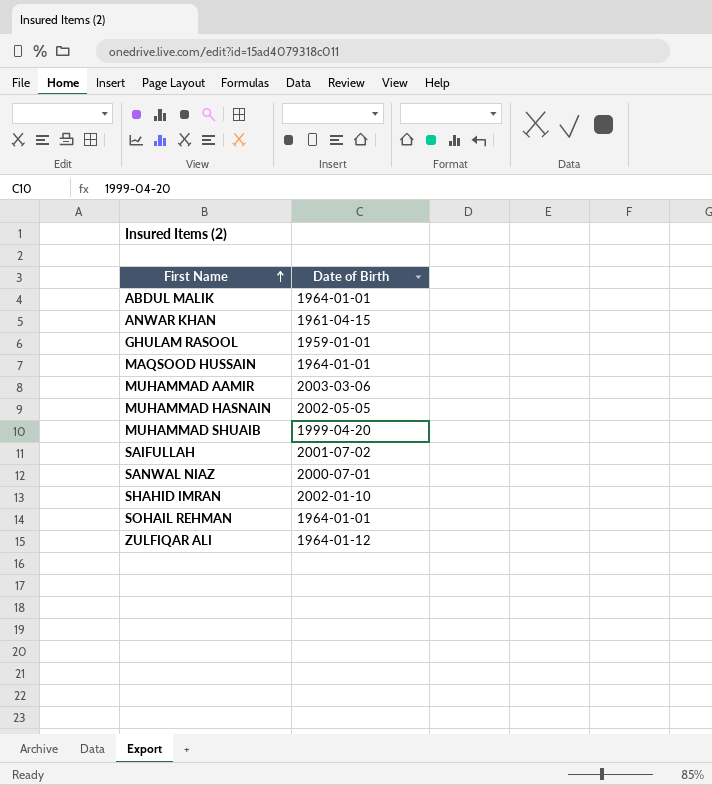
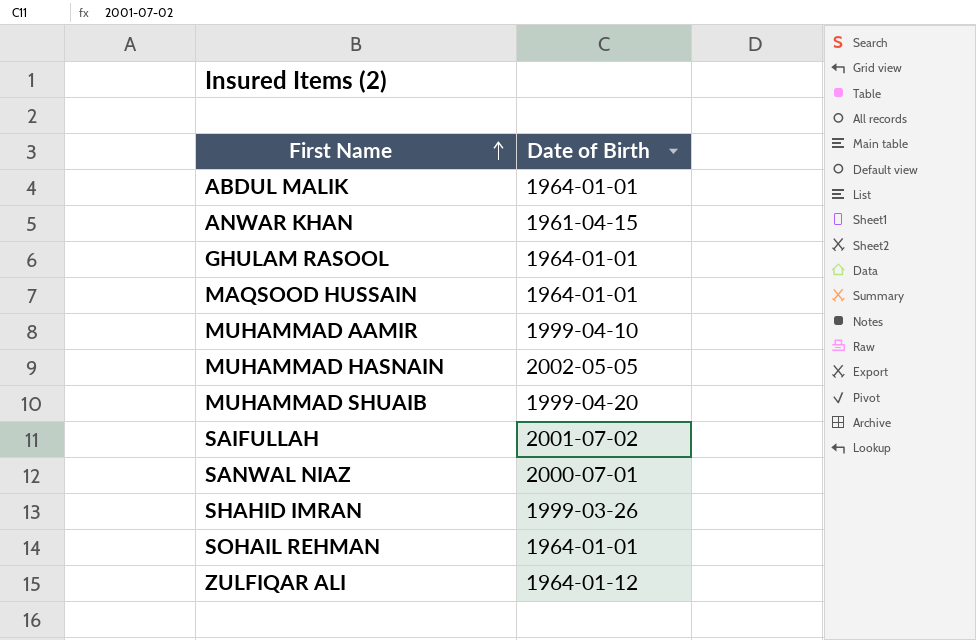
GHULAM RASOOL | Date of Birth: 1959-01-01 -> 1964-01-01
MUHAMMAD AAMIR | Date of Birth: 2003-03-06 -> 1999-04-10
SHAHID IMRAN | Date of Birth: 2002-01-10 -> 1999-03-26

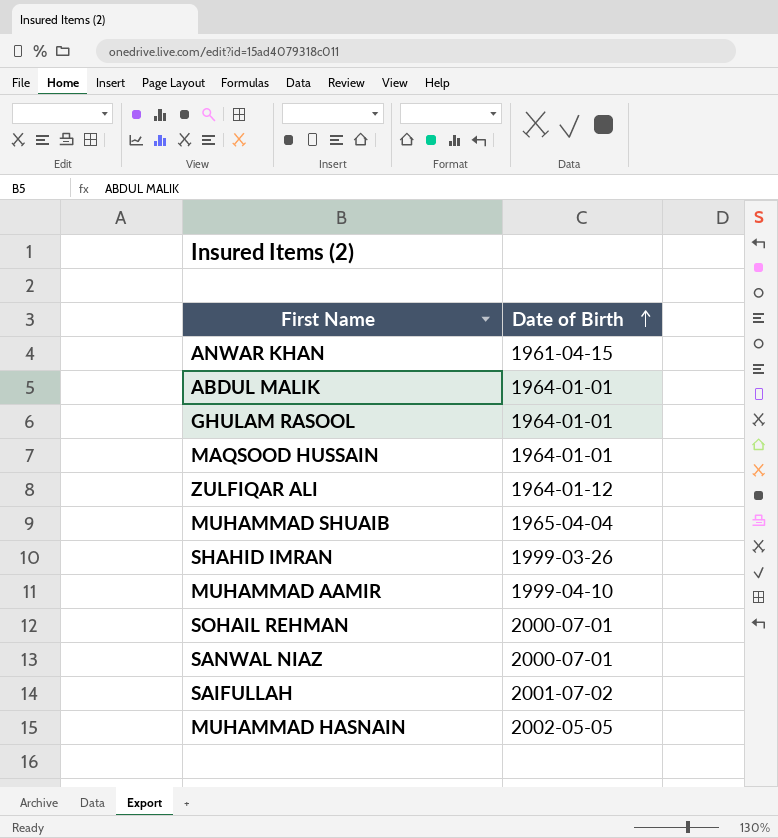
row order: First Name ascending -> Date of Birth ascending
MUHAMMAD SHUAIB | Date of Birth: 1999-04-20 -> 1965-04-04
SOHAIL REHMAN | Date of Birth: 1964-01-01 -> 2000-07-01

